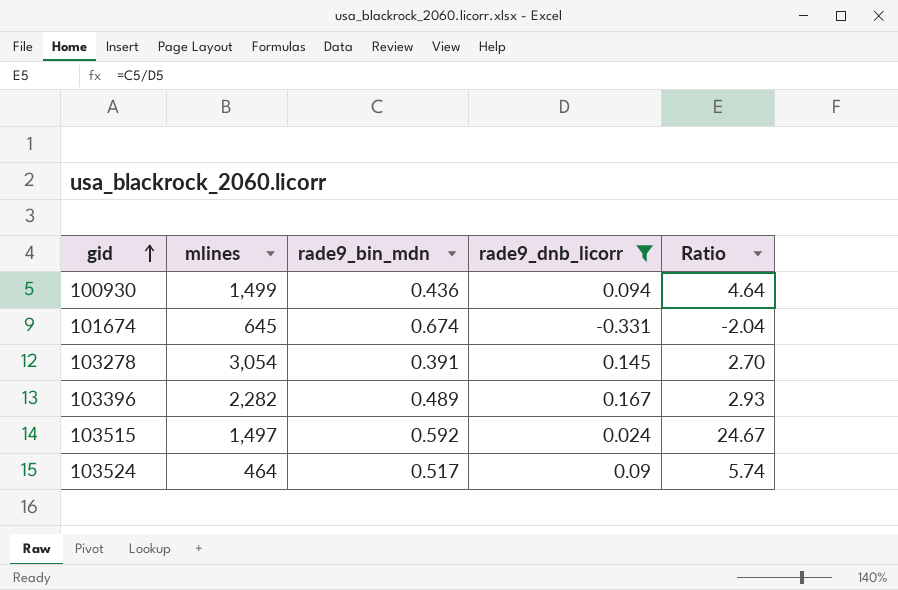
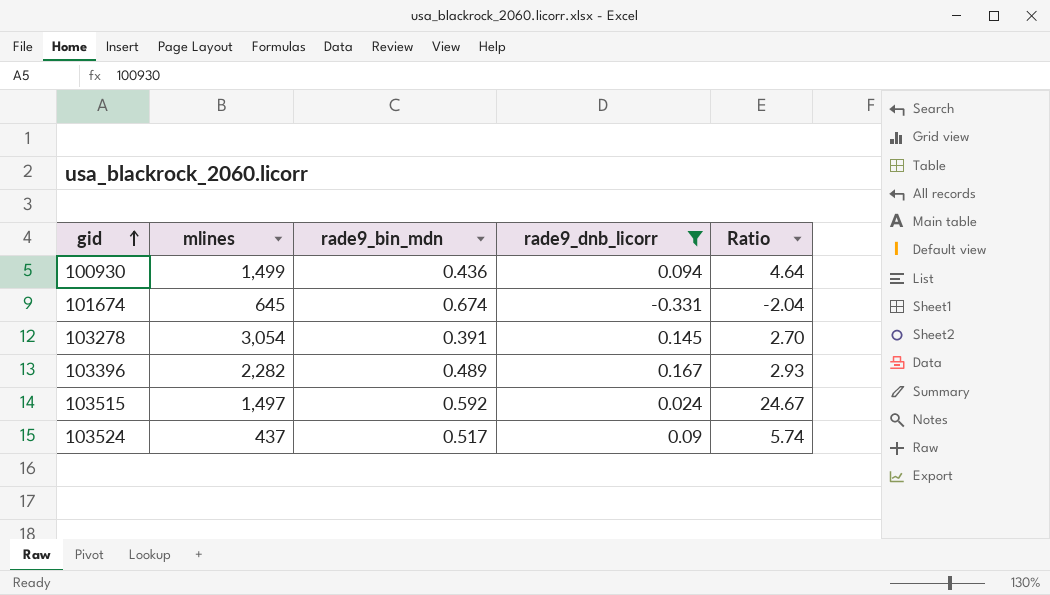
103524 | mlines: 464 -> 437

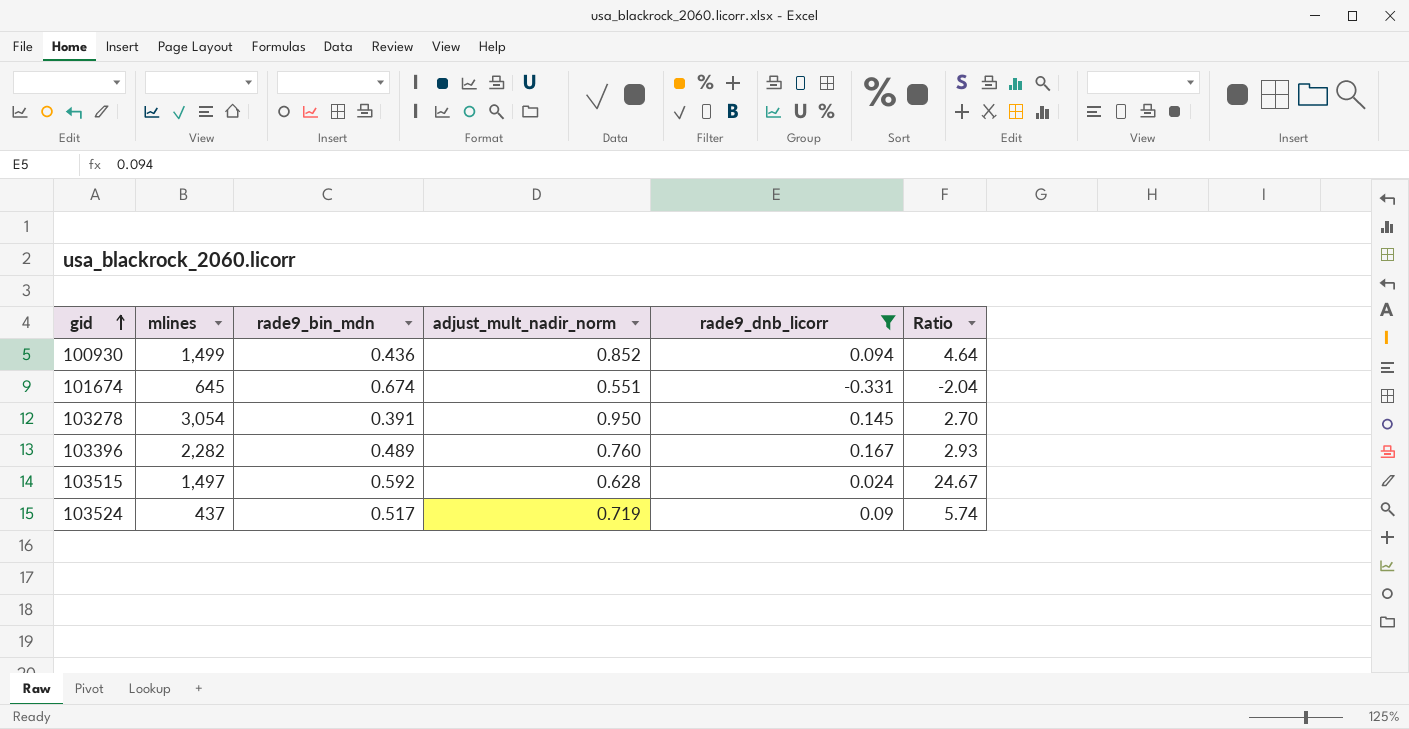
column adjust_mult_nadir_norm | position: none -> 4

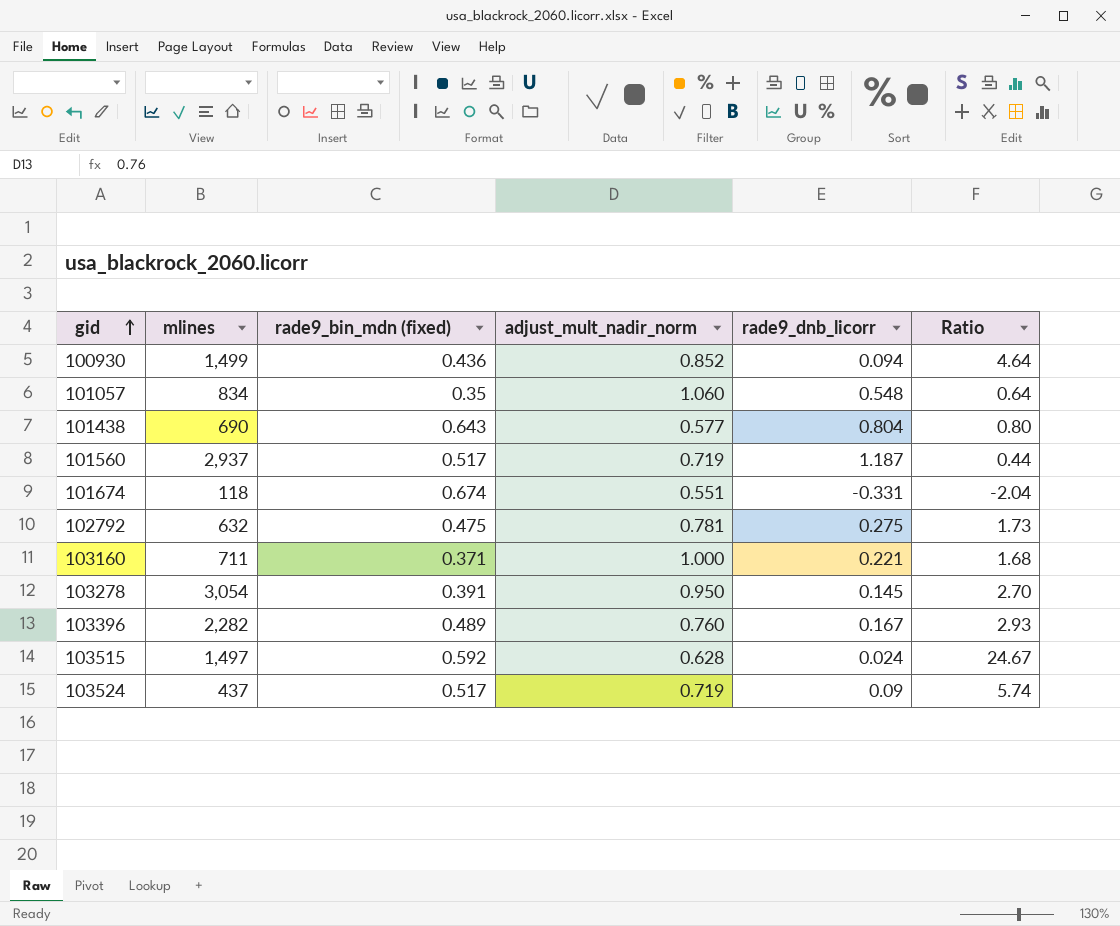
filter: rade9_dnb_licorr <= 0.167 -> none
column name: rade9_bin_mdn -> rade9_bin_mdn (fixed)
101674 | mlines: 645 -> 118

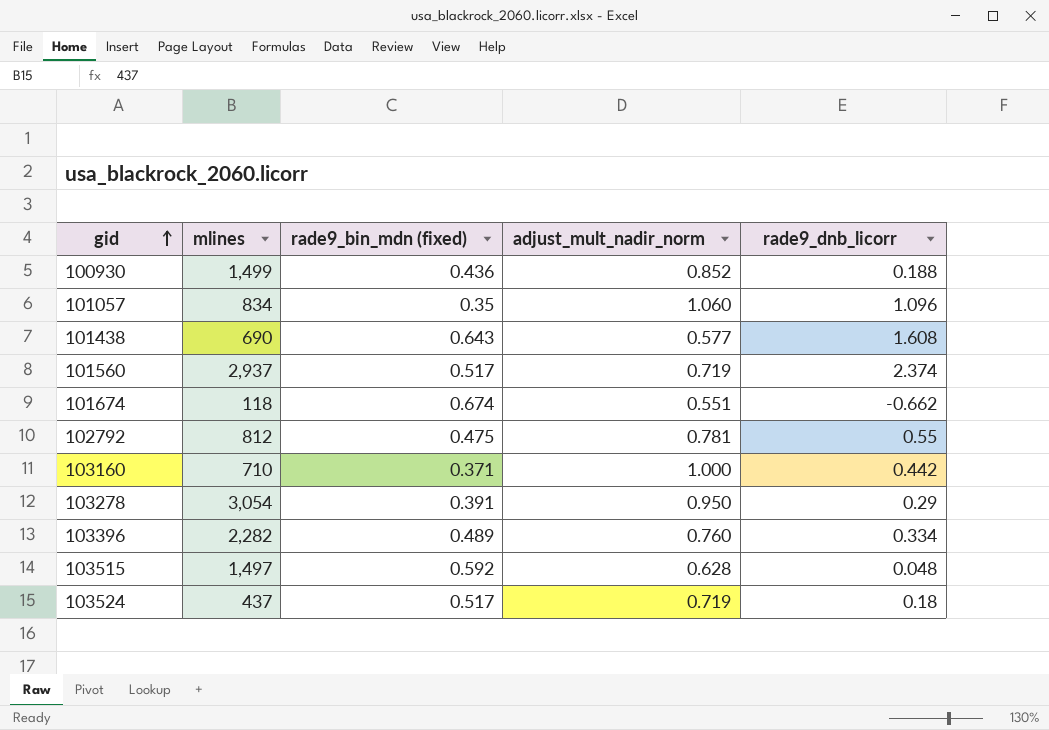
column Ratio | formula: [rade9_bin_mdn (fixed)] / [rade9_dnb_licorr] -> none
100930 | rade9_dnb_licorr: 0.094 -> 0.188
101057 | rade9_dnb_licorr: 0.548 -> 1.096
101438 | rade9_dnb_licorr: 0.804 -> 1.608
101560 | rade9_dnb_licorr: 1.187 -> 2.374
101674 | rade9_dnb_licorr: -0.331 -> -0.662
102792 | mlines: 632 -> 812
102792 | rade9_dnb_licorr: 0.275 -> 0.55
103160 | mlines: 711 -> 710
103160 | rade9_dnb_licorr: 0.221 -> 0.442
103278 | rade9_dnb_licorr: 0.145 -> 0.29
103396 | rade9_dnb_licorr: 0.167 -> 0.334
103515 | rade9_dnb_licorr: 0.024 -> 0.048
103524 | rade9_dnb_licorr: 0.09 -> 0.18

